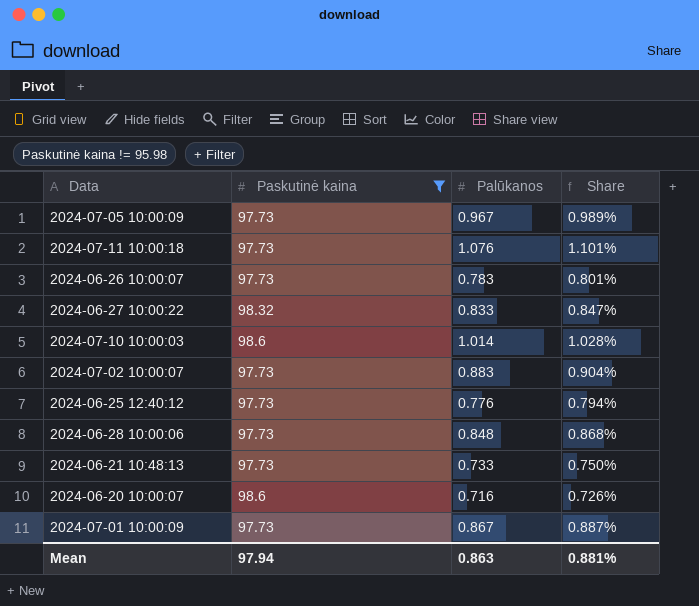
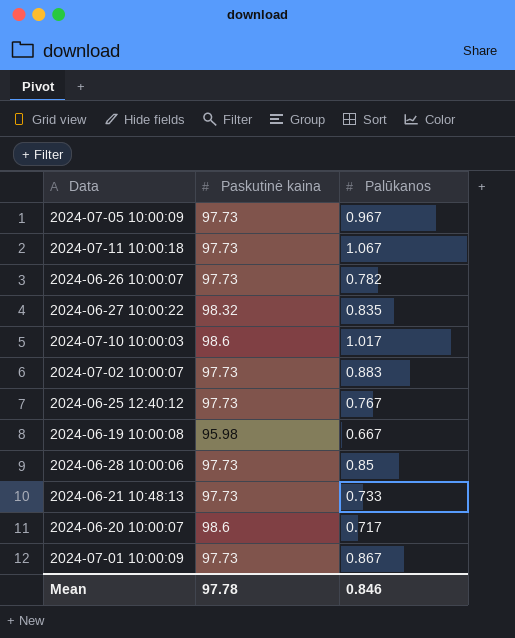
filter: Paskutinė kaina != 95.98 -> none
column Share | formula: [Palūkanos] / [Paskutinė kaina] -> none
2024-07-11 10:00:18 | Palūkanos: 1.076 -> 1.067
2024-06-26 10:00:07 | Palūkanos: 0.783 -> 0.782
2024-06-27 10:00:22 | Palūkanos: 0.833 -> 0.835
2024-07-10 10:00:03 | Palūkanos: 1.014 -> 1.017
2024-06-25 12:40:12 | Palūkanos: 0.776 -> 0.767
2024-06-28 10:00:06 | Palūkanos: 0.848 -> 0.85
2024-06-20 10:00:07 | Palūkanos: 0.716 -> 0.717
Mean | Paskutinė kaina: 97.94 -> 97.78
Mean | Palūkanos: 0.863 -> 0.846

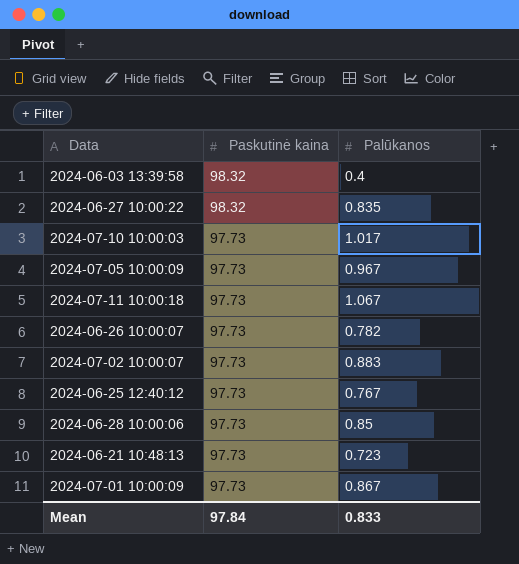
row order: none -> Paskutinė kaina descending
row 2024-06-19 10:00:08: 95.98 | 0.667 -> none
row 2024-06-20 10:00:07: 98.6 | 0.717 -> none
row 2024-06-03 13:39:58: none -> 98.32 | 0.4
2024-07-10 10:00:03 | Paskutinė kaina: 98.6 -> 97.73
2024-06-21 10:48:13 | Palūkanos: 0.733 -> 0.723
Mean | Paskutinė kaina: 97.78 -> 97.84
Mean | Palūkanos: 0.846 -> 0.833

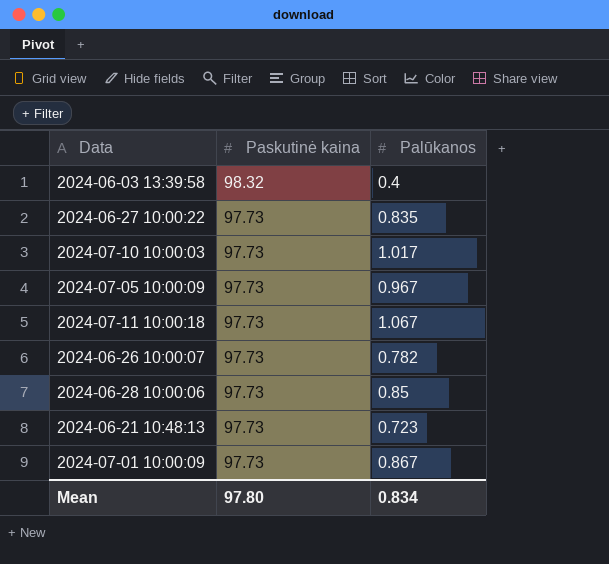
row 2024-07-02 10:00:07: 97.73 | 0.883 -> none
row 2024-06-25 12:40:12: 97.73 | 0.767 -> none
2024-06-27 10:00:22 | Paskutinė kaina: 98.32 -> 97.73
Mean | Paskutinė kaina: 97.84 -> 97.80
Mean | Palūkanos: 0.833 -> 0.834

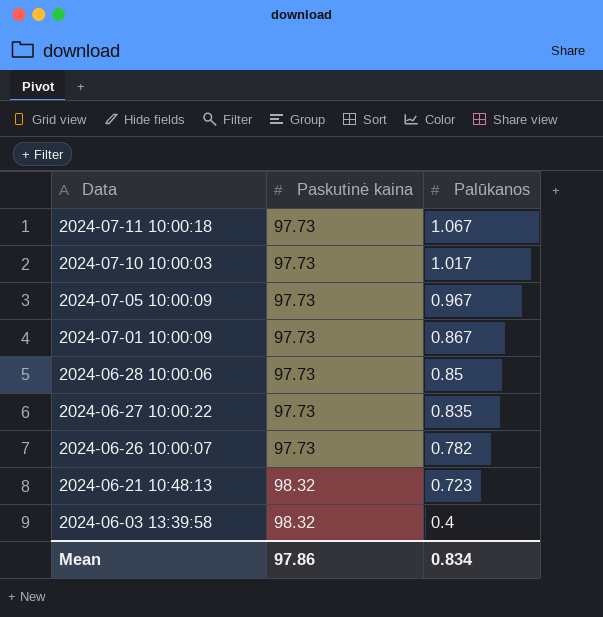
row order: Paskutinė kaina descending -> Data descending
2024-06-21 10:48:13 | Paskutinė kaina: 97.73 -> 98.32
Mean | Paskutinė kaina: 97.80 -> 97.86

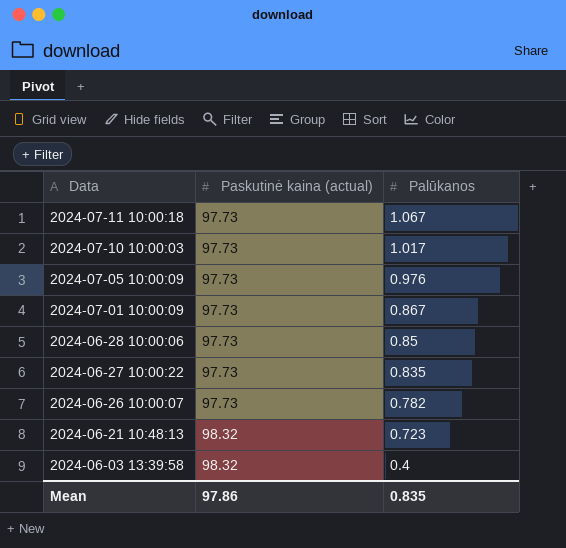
column name: Paskutinė kaina -> Paskutinė kaina (actual)
2024-07-05 10:00:09 | Palūkanos: 0.967 -> 0.976
Mean | Palūkanos: 0.834 -> 0.835

